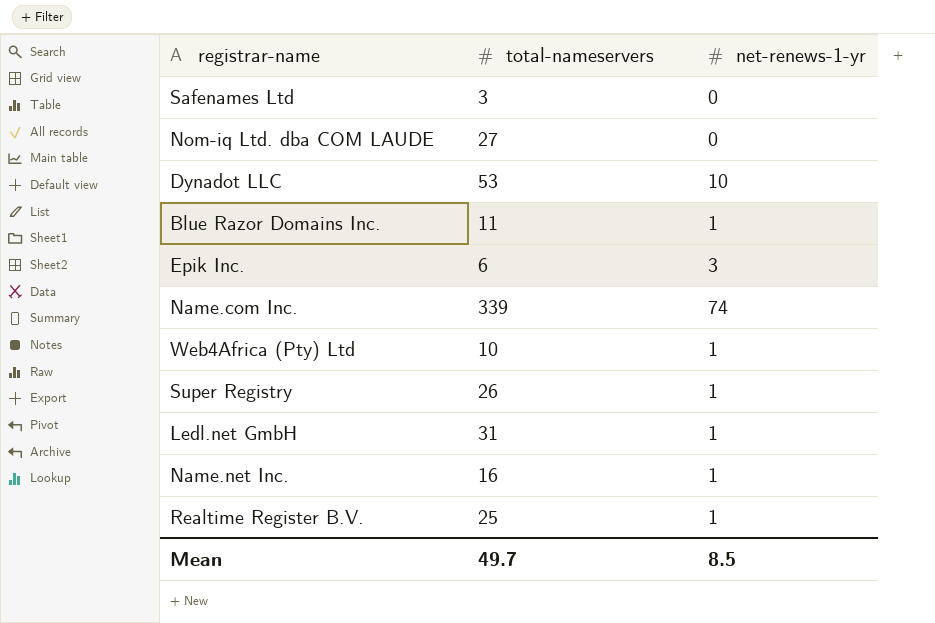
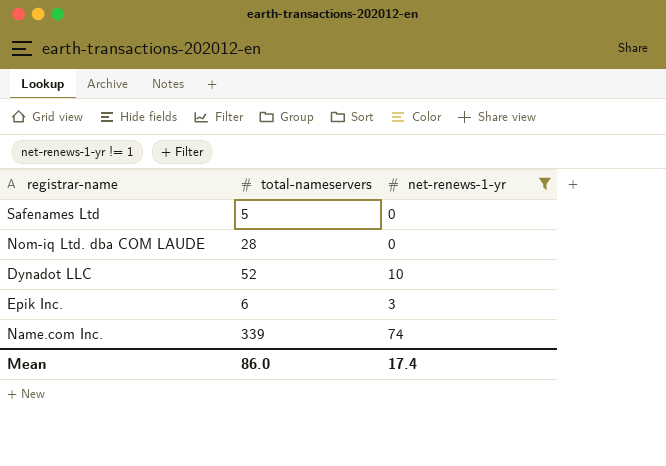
filter: none -> net-renews-1-yr != 1
Safenames Ltd | total-nameservers: 3 -> 5
Nom-iq Ltd. dba COM LAUDE | total-nameservers: 27 -> 28
Dynadot LLC | total-nameservers: 53 -> 52
Mean | total-nameservers: 49.7 -> 86.0
Mean | net-renews-1-yr: 8.5 -> 17.4

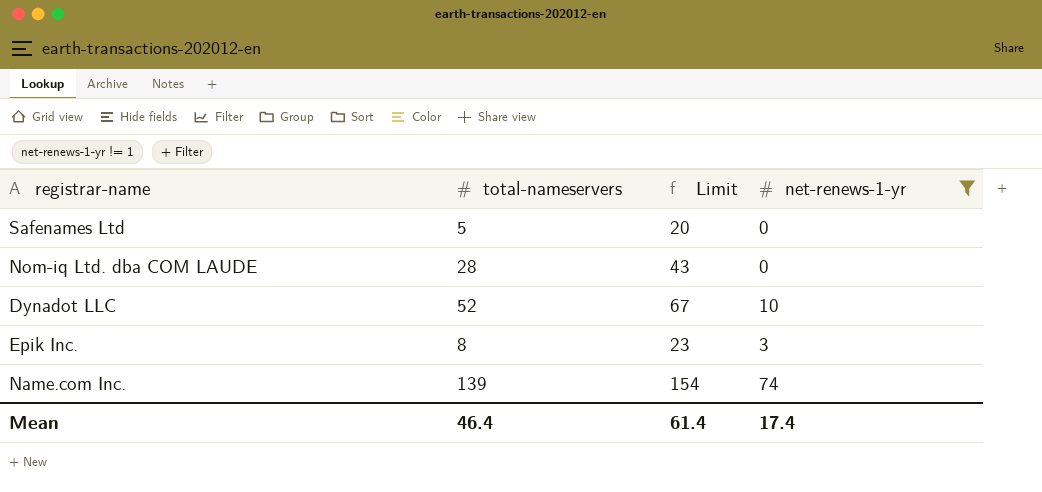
column Limit | formula: none -> [total-nameservers] + 15
Epik Inc. | total-nameservers: 6 -> 8
Name.com Inc. | total-nameservers: 339 -> 139
Mean | total-nameservers: 86.0 -> 46.4

